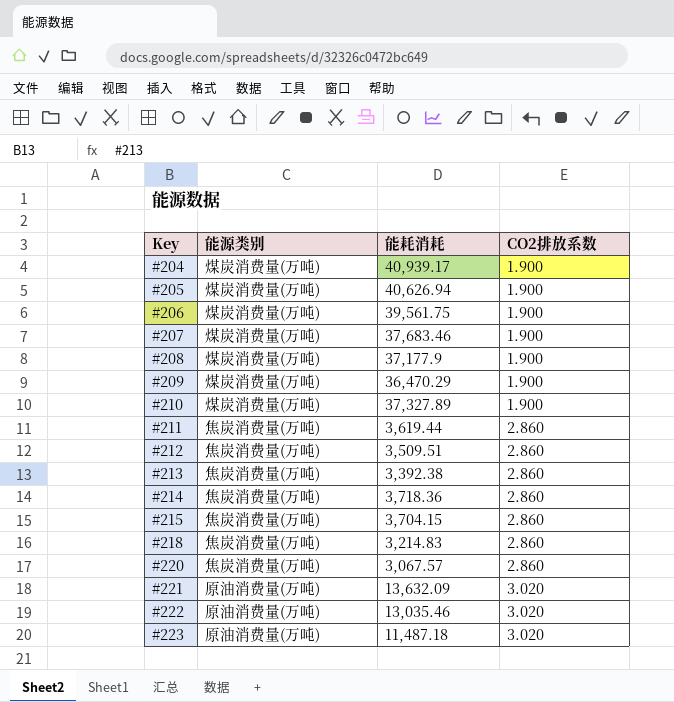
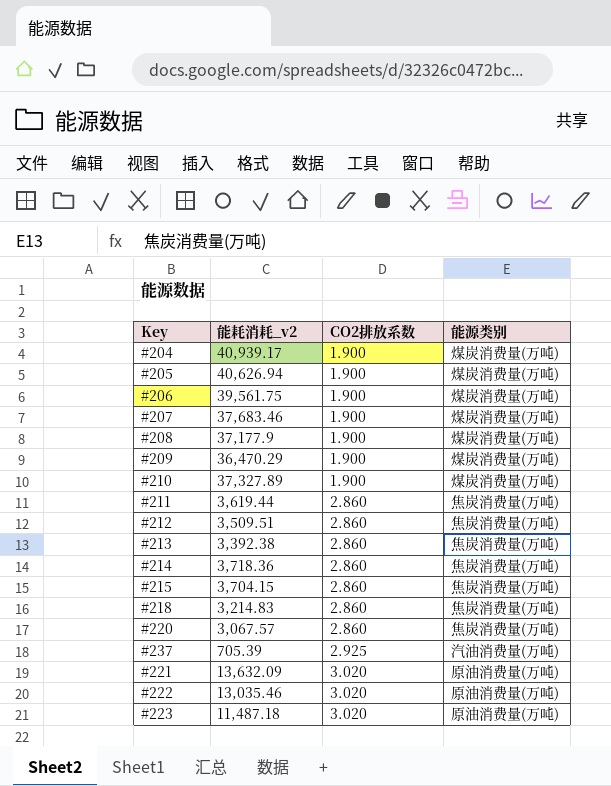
column name: 能耗消耗 -> 能耗消耗_v2
column 能源类别 | position: 2 -> 4
row #237: none -> 705.39 | 2.925 | 汽油消费量(万吨)

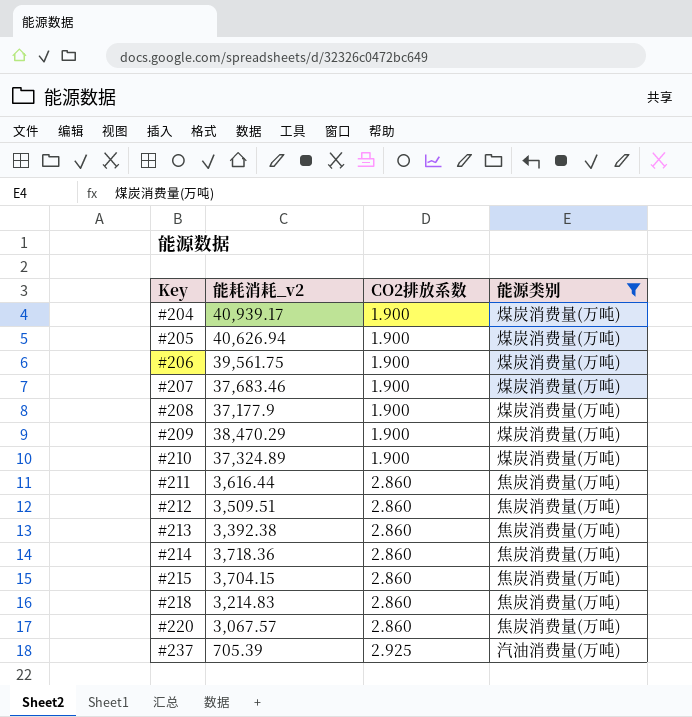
filter: none -> 能源类别 != 原油消费量(万吨)
#209 | 能耗消耗_v2: 36,470.29 -> 38,470.29
#210 | 能耗消耗_v2: 37,327.89 -> 37,324.89
#211 | 能耗消耗_v2: 3,619.44 -> 3,616.44

